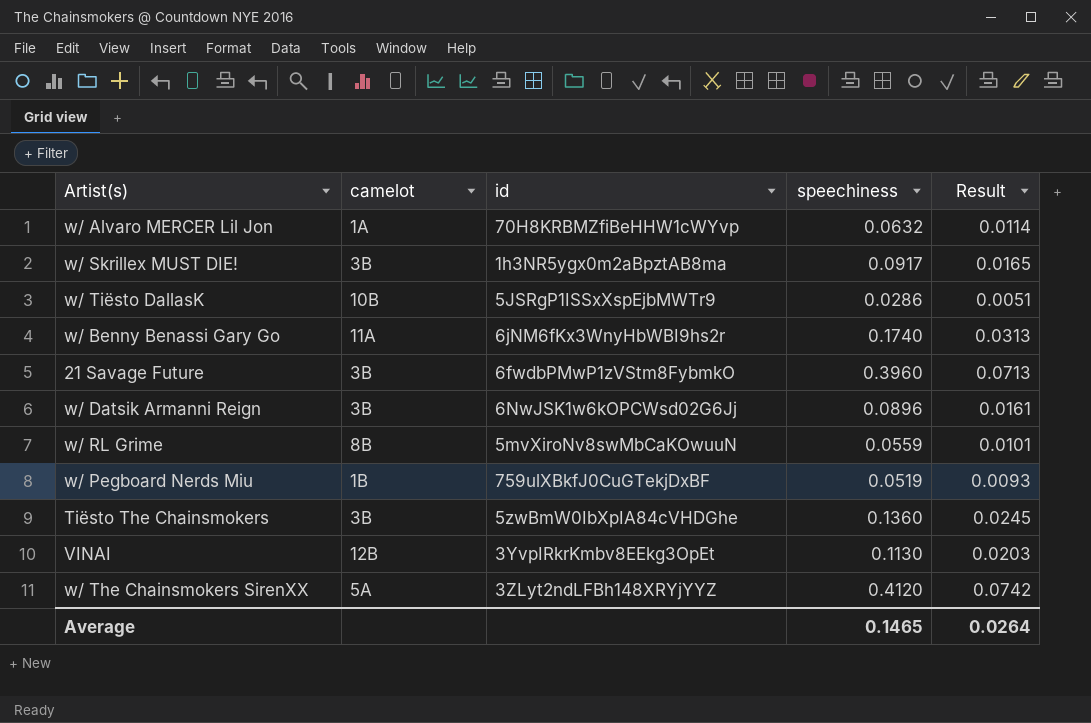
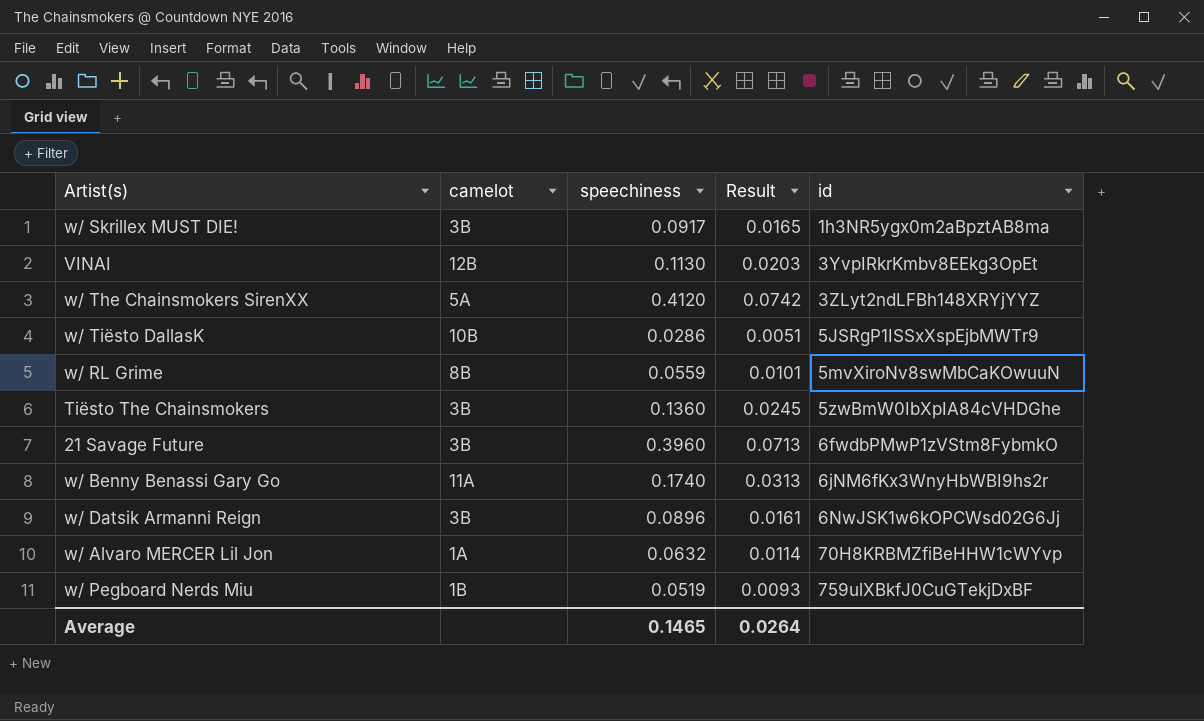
row order: none -> id ascending
column id | position: 3 -> 5

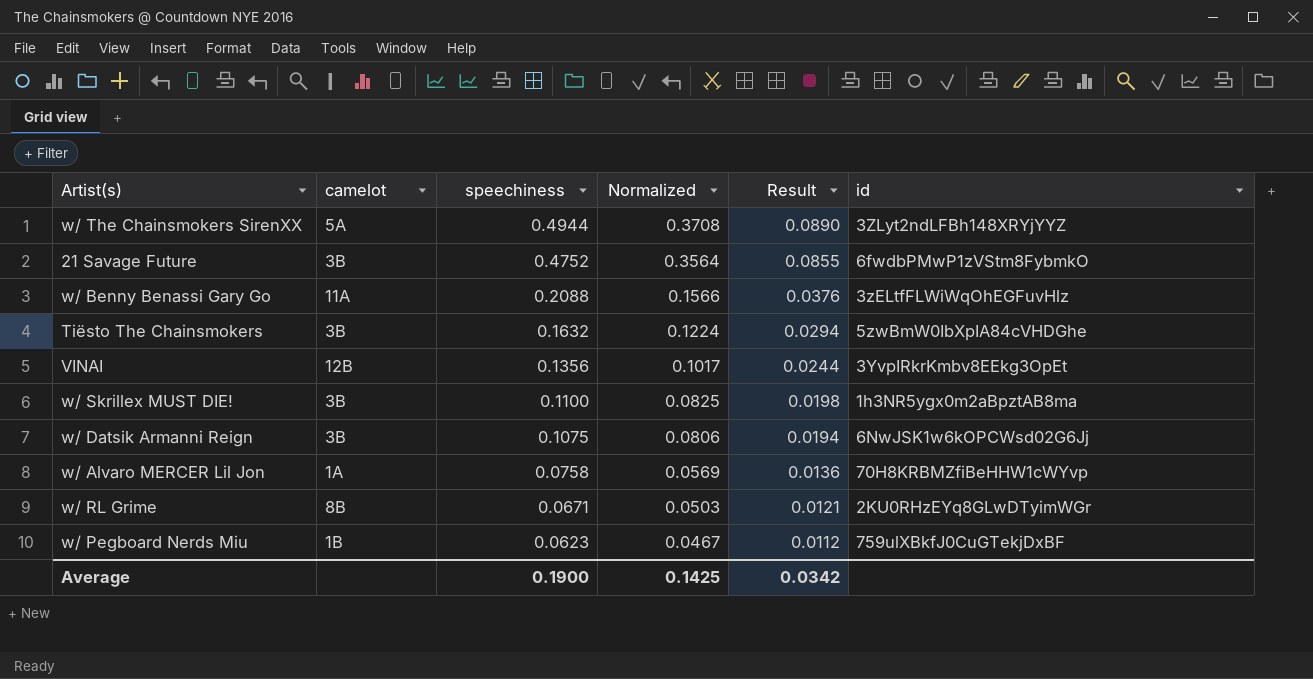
row order: id ascending -> speechiness descending
column Normalized | formula: none -> [speechiness] * 0.75
row w/ Tiësto DallasK: 10B | 0.0286 | 0.0051 | 5JSRgP1ISSxXspEjbMWTr9 -> none
w/ The Chainsmokers SirenXX | speechiness: 0.4120 -> 0.4944
w/ The Chainsmokers SirenXX | Result: 0.0742 -> 0.0890
21 Savage Future | speechiness: 0.3960 -> 0.4752
21 Savage Future | Result: 0.0713 -> 0.0855
w/ Benny Benassi Gary Go | speechiness: 0.1740 -> 0.2088
w/ Benny Benassi Gary Go | Result: 0.0313 -> 0.0376
w/ Benny Benassi Gary Go | id: 6jNM6fKx3WnyHbWBI9hs2r -> 3zELtfFLWiWqOhEGFuvHlz
Tiësto The Chainsmokers | speechiness: 0.1360 -> 0.1632
Tiësto The Chainsmokers | Result: 0.0245 -> 0.0294
VINAI | speechiness: 0.1130 -> 0.1356
VINAI | Result: 0.0203 -> 0.0244
w/ Skrillex MUST DIE! | speechiness: 0.0917 -> 0.1100
w/ Skrillex MUST DIE! | Result: 0.0165 -> 0.0198
w/ Datsik Armanni Reign | speechiness: 0.0896 -> 0.1075
w/ Datsik Armanni Reign | Result: 0.0161 -> 0.0194
w/ Alvaro MERCER Lil Jon | speechiness: 0.0632 -> 0.0758
w/ Alvaro MERCER Lil Jon | Result: 0.0114 -> 0.0136
w/ RL Grime | speechiness: 0.0559 -> 0.0671
w/ RL Grime | Result: 0.0101 -> 0.0121
w/ RL Grime | id: 5mvXiroNv8swMbCaKOwuuN -> 2KU0RHzEYq8GLwDTyimWGr
w/ Pegboard Nerds Miu | speechiness: 0.0519 -> 0.0623
w/ Pegboard Nerds Miu | Result: 0.0093 -> 0.0112
Average | speechiness: 0.1465 -> 0.1900
Average | Result: 0.0264 -> 0.0342

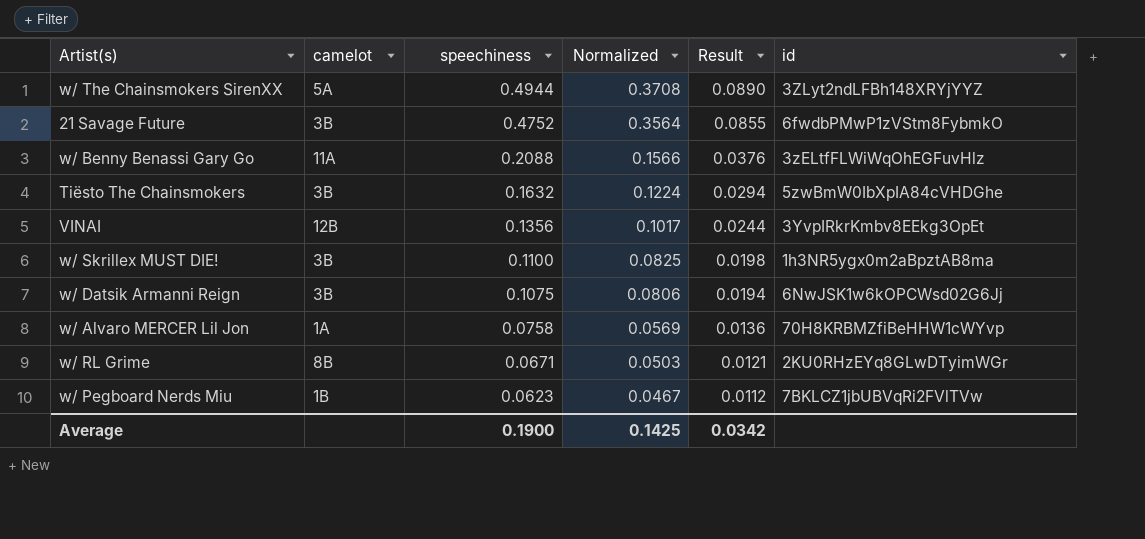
w/ Pegboard Nerds Miu | id: 759ulXBkfJ0CuGTekjDxBF -> 7BKLCZ1jbUBVqRi2FVlTVw

